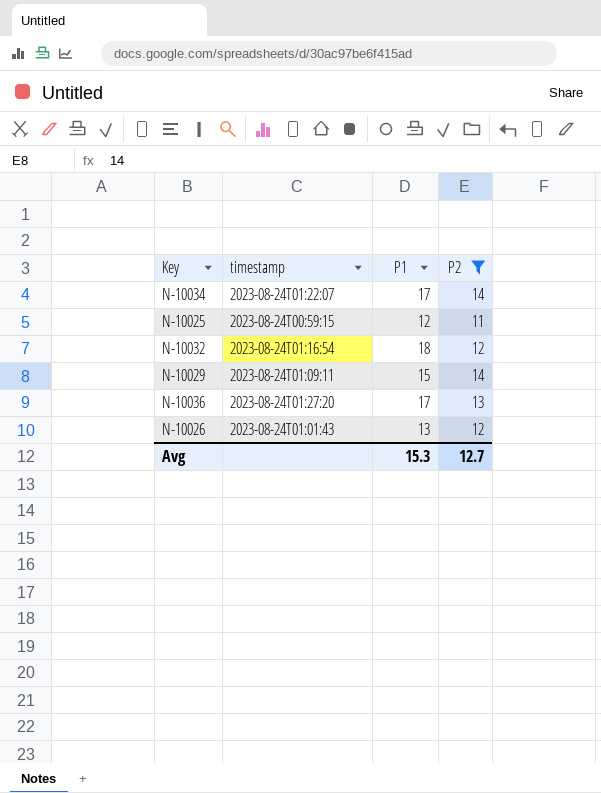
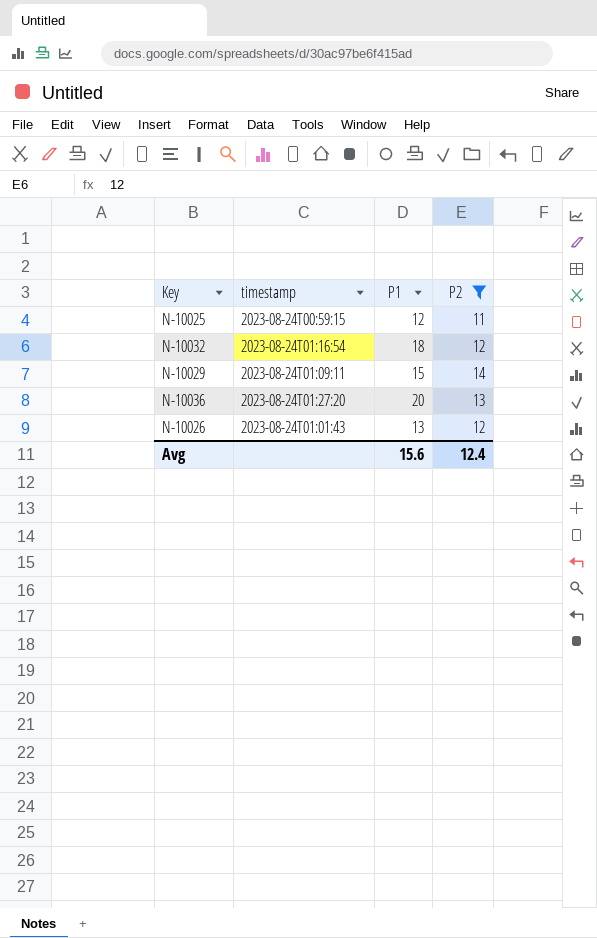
row N-10034: 2023-08-24T01:22:07 | 17 | 14 -> none
N-10036 | P1: 17 -> 20
Avg | P1: 15.3 -> 15.6
Avg | P2: 12.7 -> 12.4

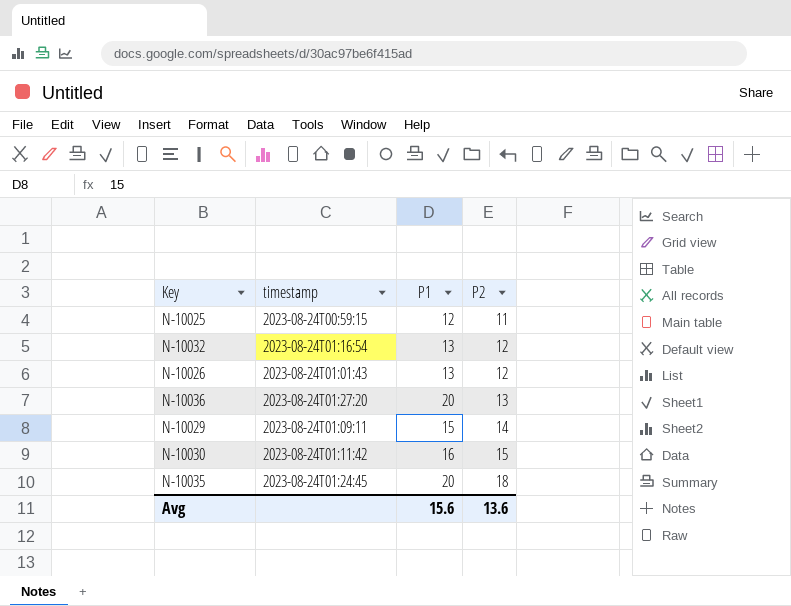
filter: P2 <= 14 -> none
row order: none -> P2 ascending
N-10032 | P1: 18 -> 13
Avg | P2: 12.4 -> 13.6

